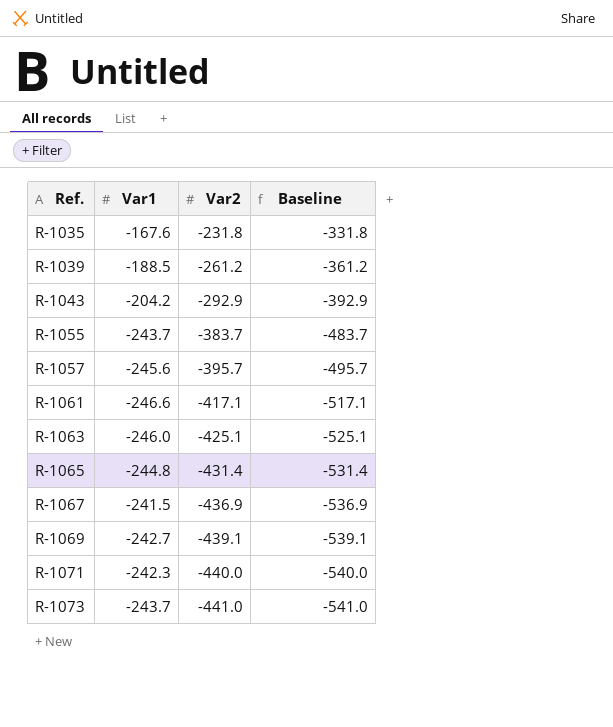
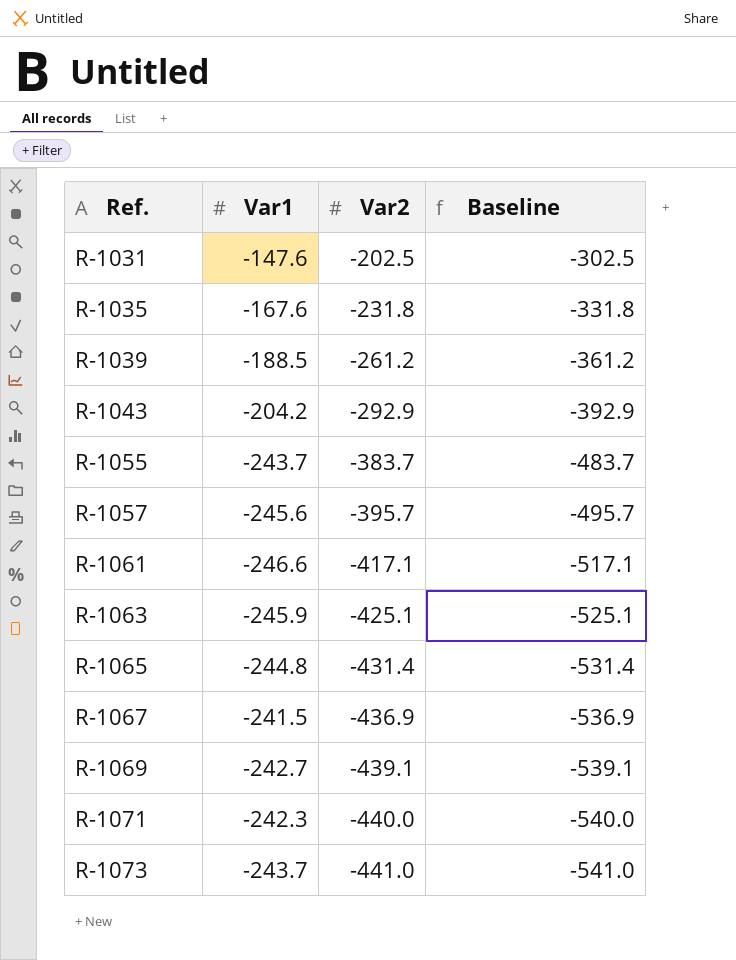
row R-1031: none -> -147.6 | -202.5 | -302.5
R-1063 | Var1: -246.0 -> -245.9

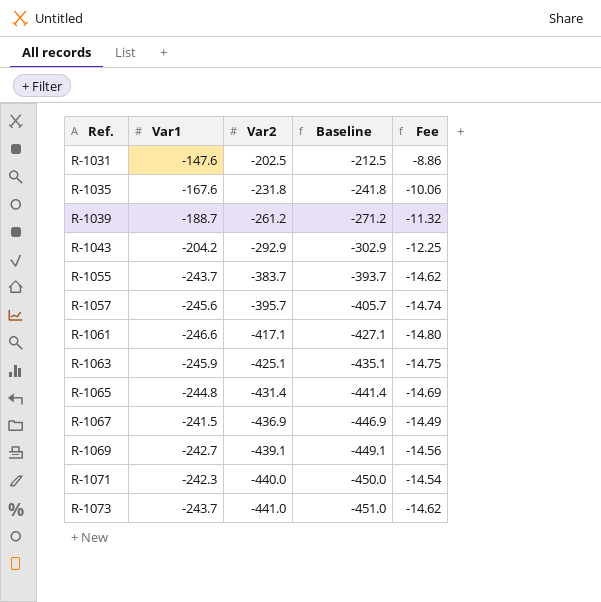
column Baseline | formula: [Var2] - 100 -> [Var2] - 10
column Fee | formula: none -> [Var1] * 0.06
R-1039 | Var1: -188.5 -> -188.7

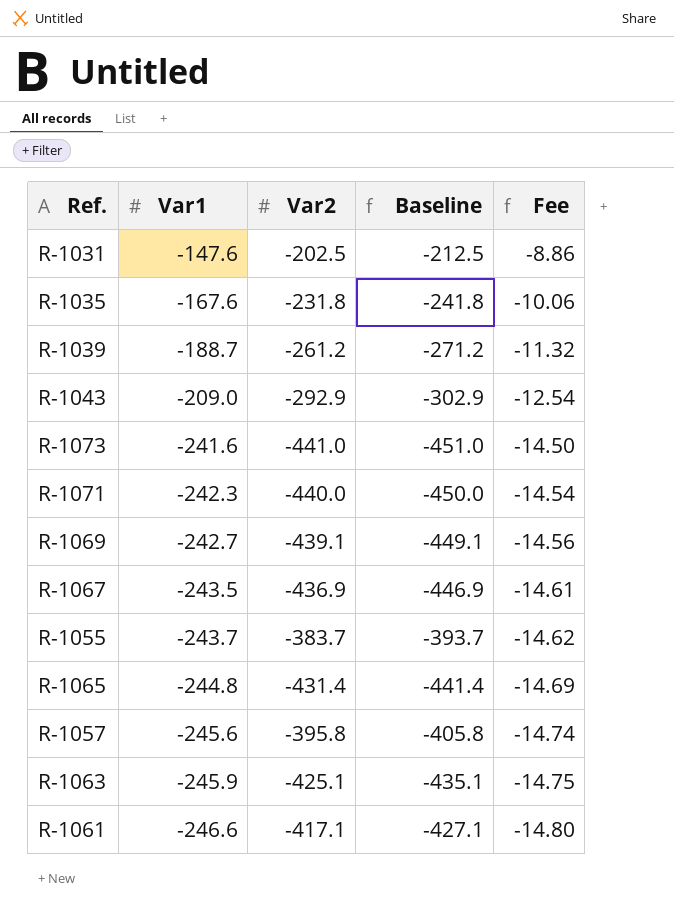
row order: Ref. ascending -> Var1 descending
R-1043 | Var1: -204.2 -> -209.0
R-1043 | Fee: -12.25 -> -12.54
R-1073 | Var1: -243.7 -> -241.6
R-1073 | Fee: -14.62 -> -14.50
R-1067 | Var1: -241.5 -> -243.5
R-1067 | Fee: -14.49 -> -14.61
R-1057 | Var2: -395.7 -> -395.8
R-1057 | Baseline: -405.7 -> -405.8

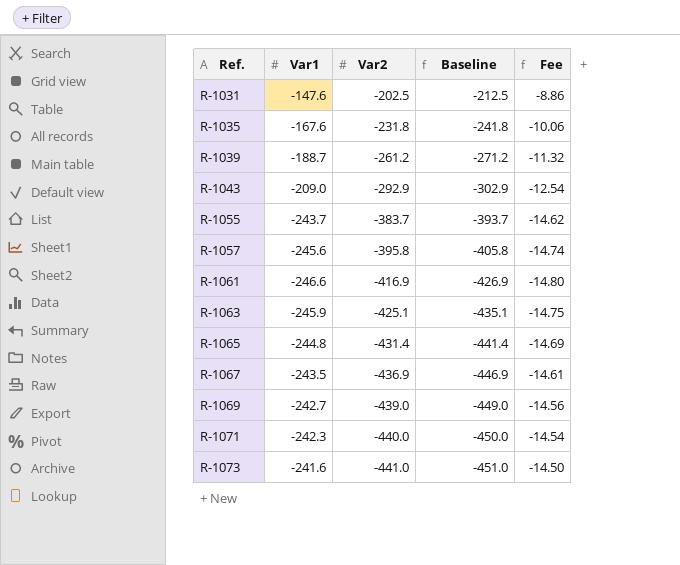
row order: Var1 descending -> Ref. ascending
R-1061 | Var2: -417.1 -> -416.9
R-1061 | Baseline: -427.1 -> -426.9
R-1069 | Var2: -439.1 -> -439.0
R-1069 | Baseline: -449.1 -> -449.0

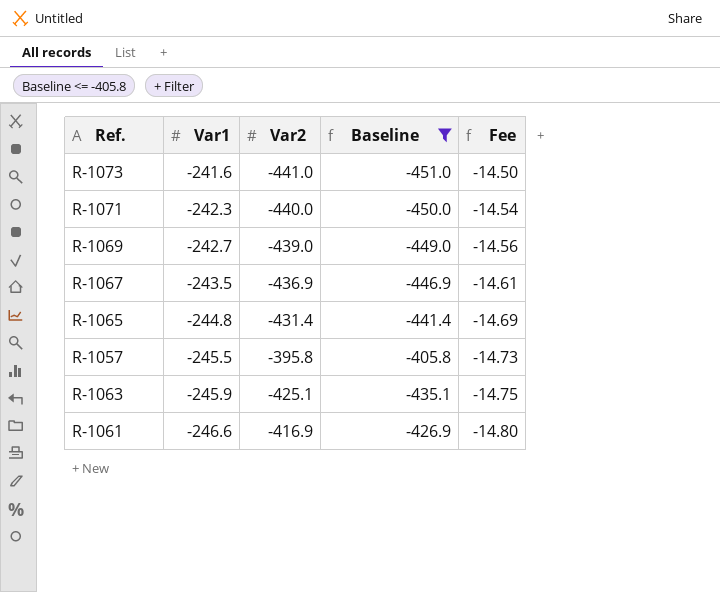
filter: none -> Baseline <= -405.8
row order: Ref. ascending -> Var1 descending
R-1057 | Var1: -245.6 -> -245.5
R-1057 | Fee: -14.74 -> -14.73

